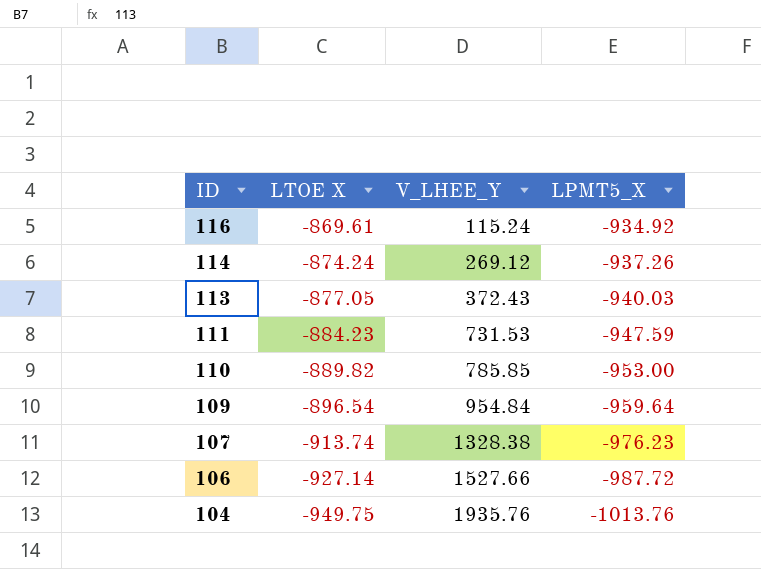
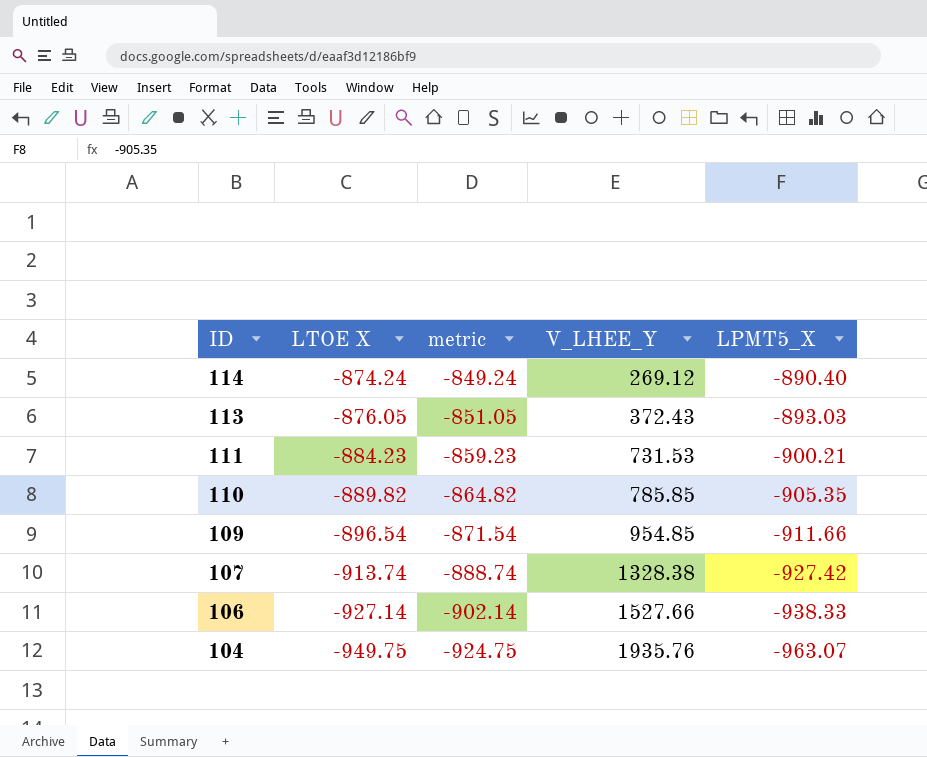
column metric | formula: none -> [LTOE X] + 25
row 116: -869.61 | 115.24 | -934.92 -> none
114 | LPMT5_X: -937.26 -> -890.40
113 | LTOE X: -877.05 -> -876.05
113 | LPMT5_X: -940.03 -> -893.03
111 | LPMT5_X: -947.59 -> -900.21
110 | LPMT5_X: -953.00 -> -905.35
109 | V_LHEE_Y: 954.84 -> 954.85
109 | LPMT5_X: -959.64 -> -911.66
107 | LPMT5_X: -976.23 -> -927.42
106 | LPMT5_X: -987.72 -> -938.33
104 | LPMT5_X: -1013.76 -> -963.07

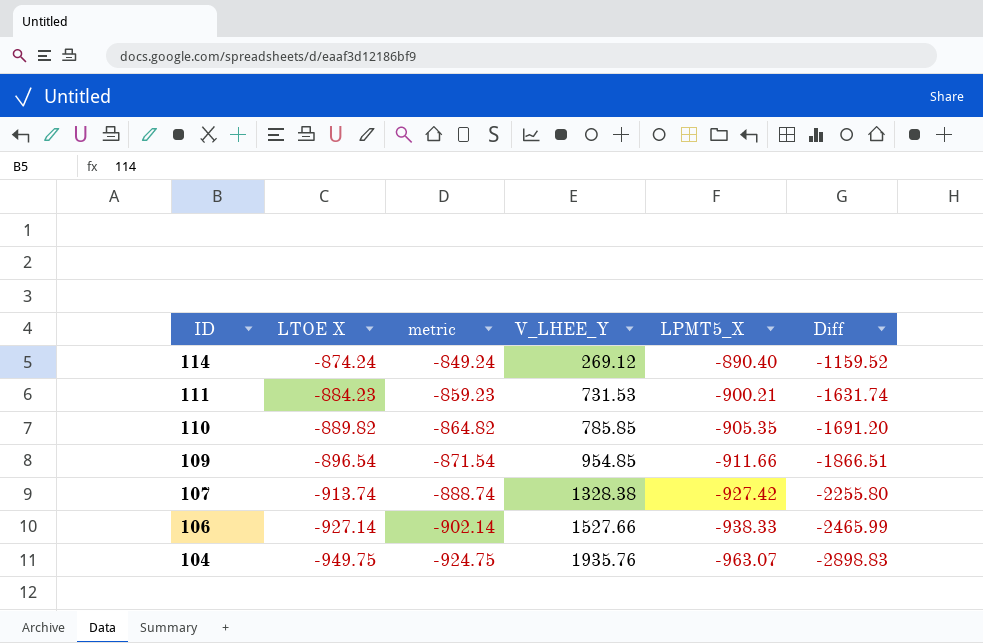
column Diff | formula: none -> [LPMT5_X] - [V_LHEE_Y]
row 113: -876.05 | -851.05 | 372.43 | -893.03 -> none

